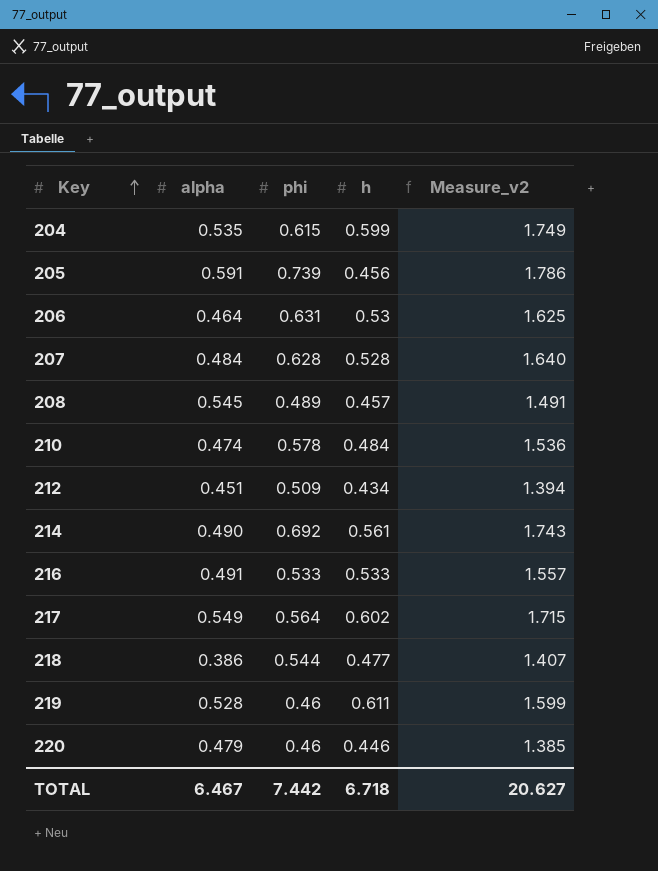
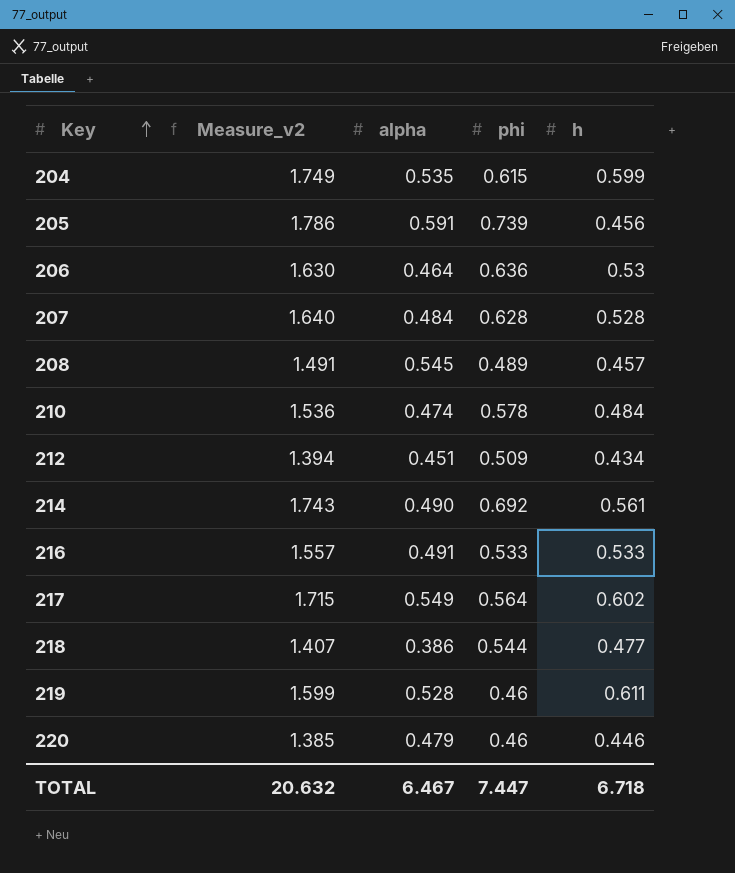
column Measure_v2 | position: 5 -> 2
206 | Measure_v2: 1.625 -> 1.630
206 | phi: 0.631 -> 0.636
TOTAL | Measure_v2: 20.627 -> 20.632
TOTAL | phi: 7.442 -> 7.447

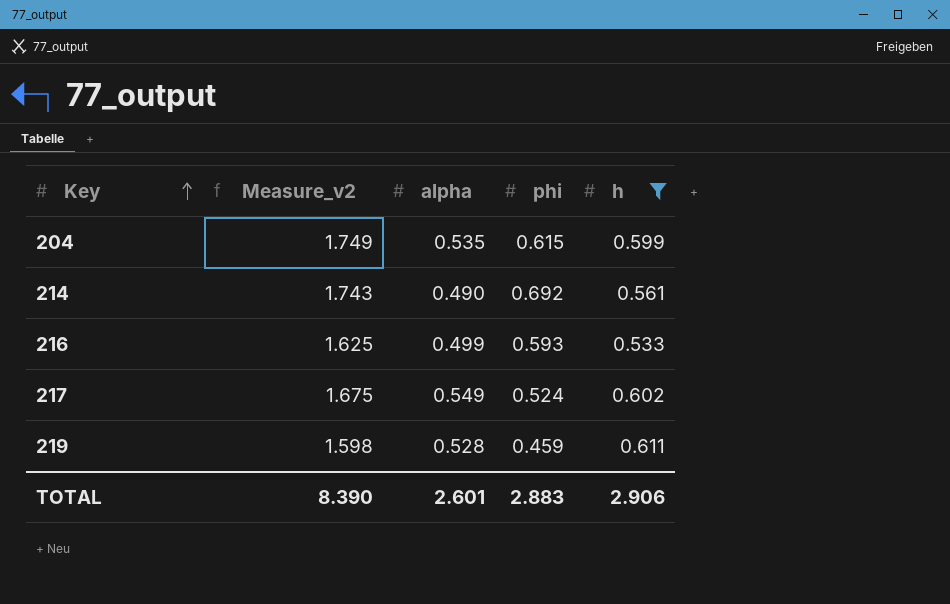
filter: none -> h >= 0.533
216 | Measure_v2: 1.557 -> 1.625
216 | alpha: 0.491 -> 0.499
216 | phi: 0.533 -> 0.593
217 | Measure_v2: 1.715 -> 1.675
217 | phi: 0.564 -> 0.524
219 | Measure_v2: 1.599 -> 1.598
219 | phi: 0.46 -> 0.459
TOTAL | Measure_v2: 20.632 -> 8.390
TOTAL | alpha: 6.467 -> 2.601
TOTAL | phi: 7.447 -> 2.883
TOTAL | h: 6.718 -> 2.906

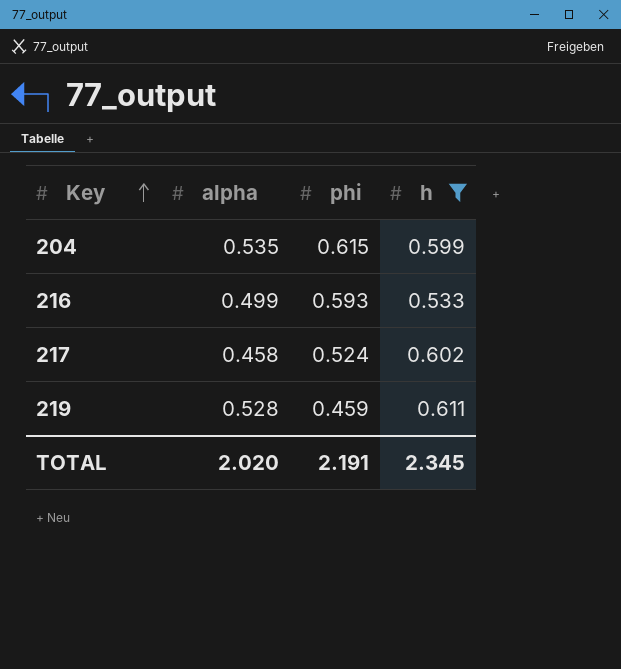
column Measure_v2 | formula: [alpha] + [phi] + [h] -> none
row 214: 1.743 | 0.490 | 0.692 | 0.561 -> none
217 | alpha: 0.549 -> 0.458
TOTAL | alpha: 2.601 -> 2.020
TOTAL | phi: 2.883 -> 2.191
TOTAL | h: 2.906 -> 2.345

